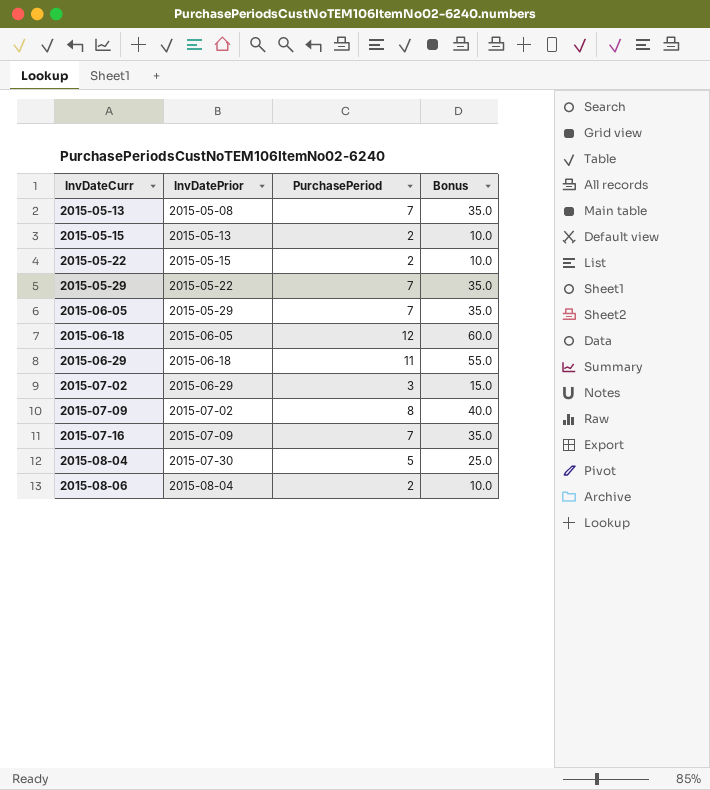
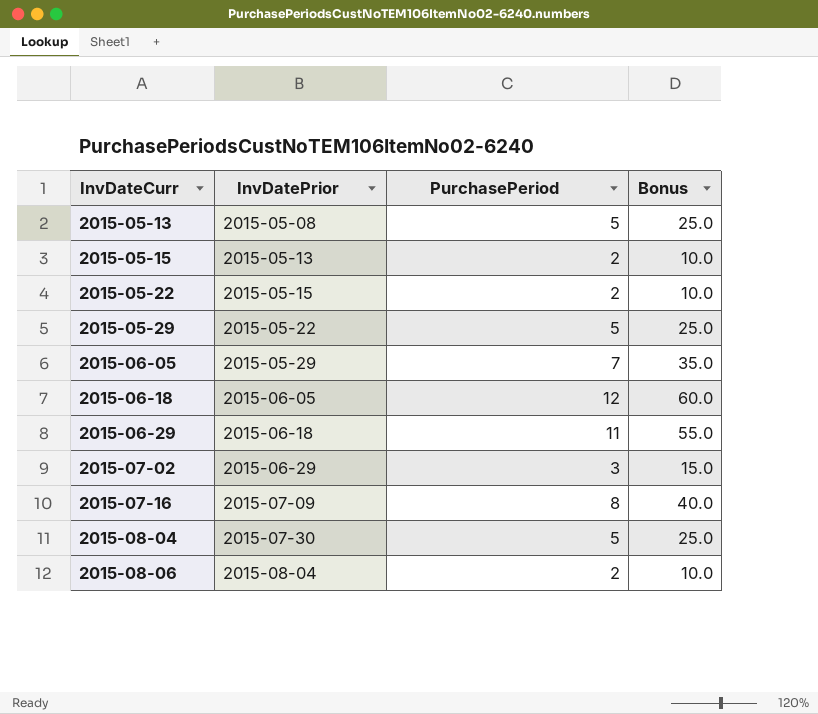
row 2015-07-09: 2015-07-02 | 8 | 40.0 -> none
2015-05-13 | PurchasePeriod: 7 -> 5
2015-05-13 | Bonus: 35.0 -> 25.0
2015-05-29 | PurchasePeriod: 7 -> 5
2015-05-29 | Bonus: 35.0 -> 25.0
2015-07-16 | PurchasePeriod: 7 -> 8
2015-07-16 | Bonus: 35.0 -> 40.0

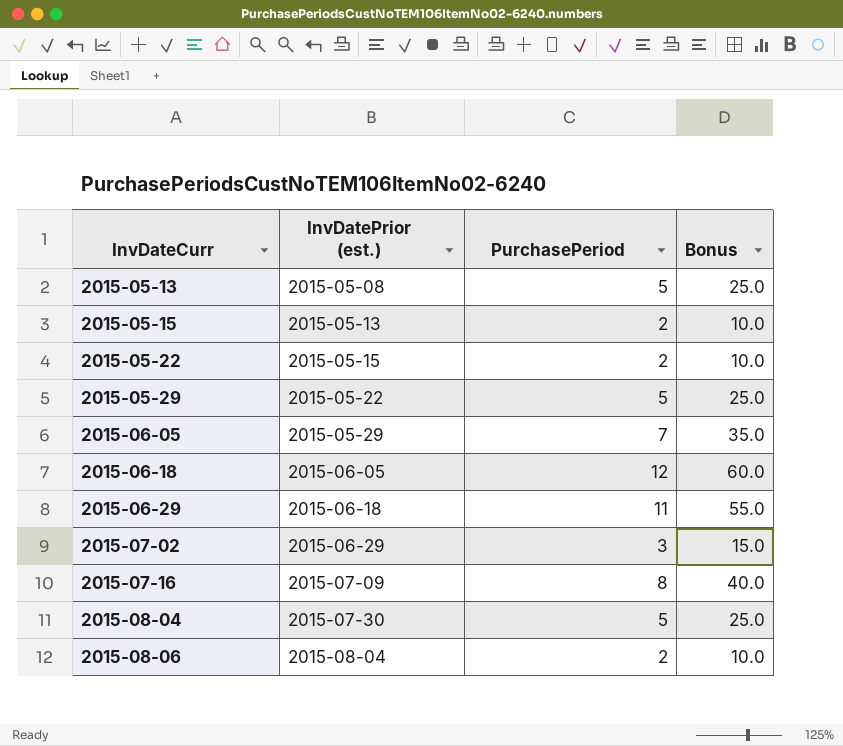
column name: InvDatePrior -> InvDatePrior (est.)

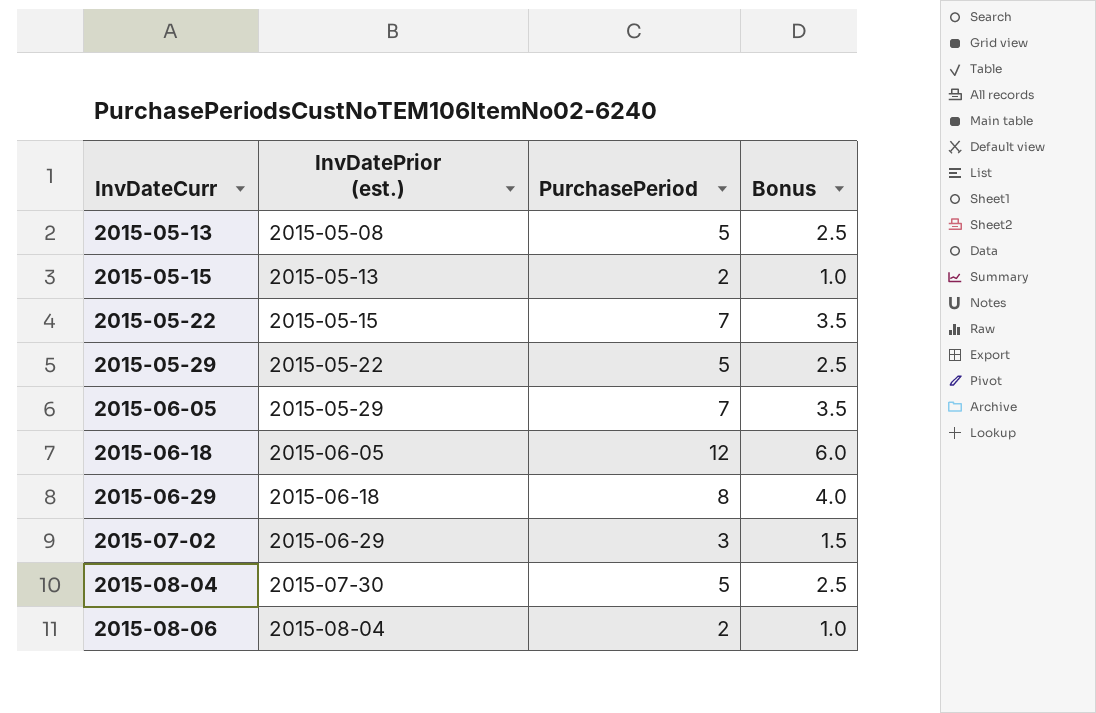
column Bonus | formula: [PurchasePeriod] * 5 -> [PurchasePeriod] * 0.5
row 2015-07-16: 2015-07-09 | 8 | 40.0 -> none
2015-05-22 | PurchasePeriod: 2 -> 7
2015-06-29 | PurchasePeriod: 11 -> 8

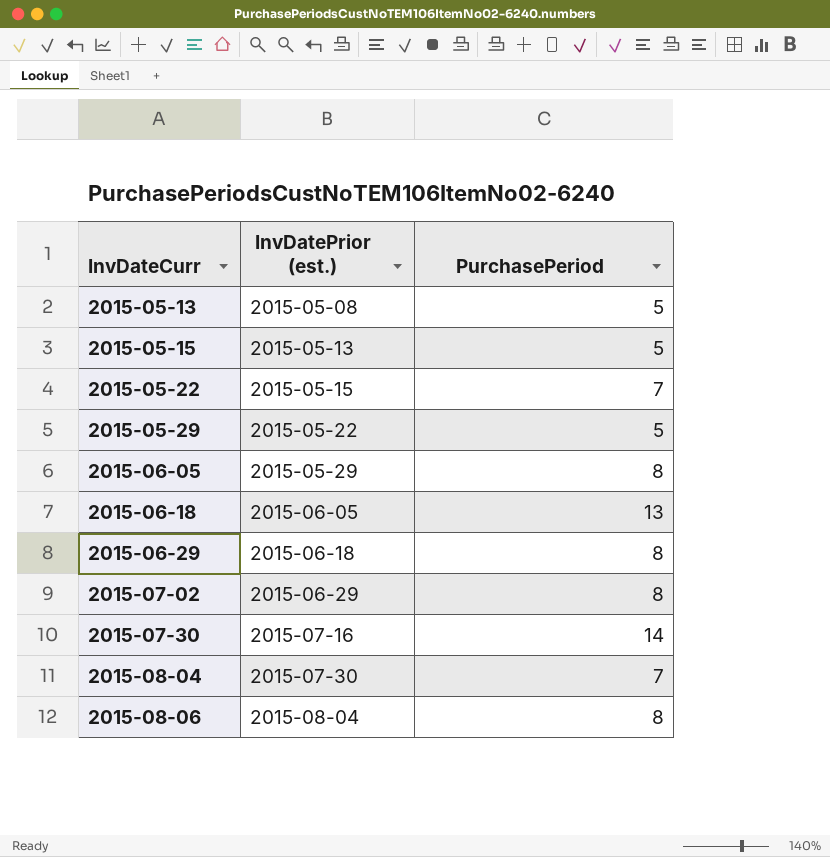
column Bonus | formula: [PurchasePeriod] * 0.5 -> none
2015-05-15 | PurchasePeriod: 2 -> 5
2015-06-05 | PurchasePeriod: 7 -> 8
2015-06-18 | PurchasePeriod: 12 -> 13
2015-07-02 | PurchasePeriod: 3 -> 8
row 2015-07-30: none -> 2015-07-16 | 14
2015-08-04 | PurchasePeriod: 5 -> 7
2015-08-06 | PurchasePeriod: 2 -> 8

